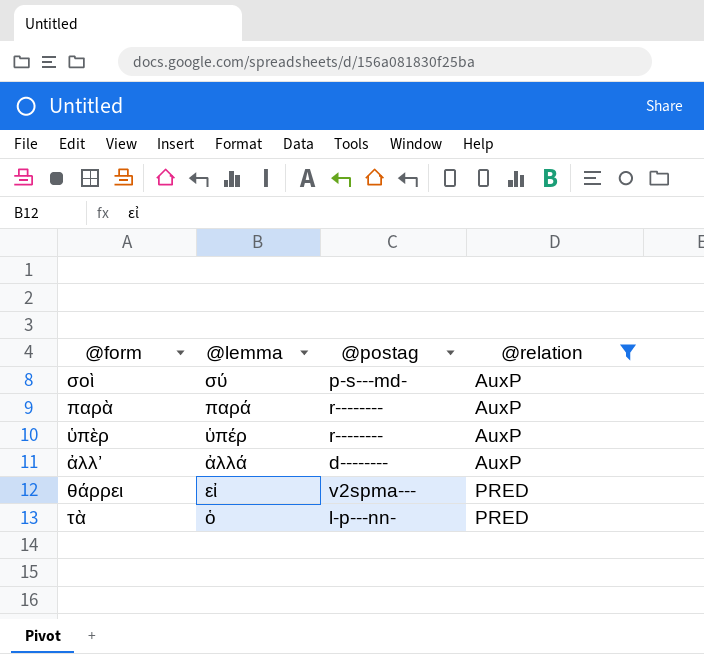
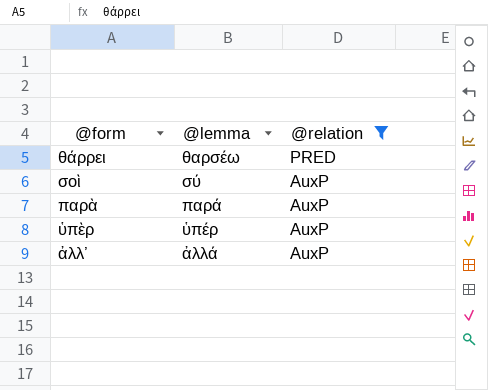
row order: @relation ascending -> @relation descending
column @postag | position: 3 -> none
row τὰ: ὁ | l-p---nn- | PRED -> none
θάρρει | @lemma: εἰ -> θαρσέω

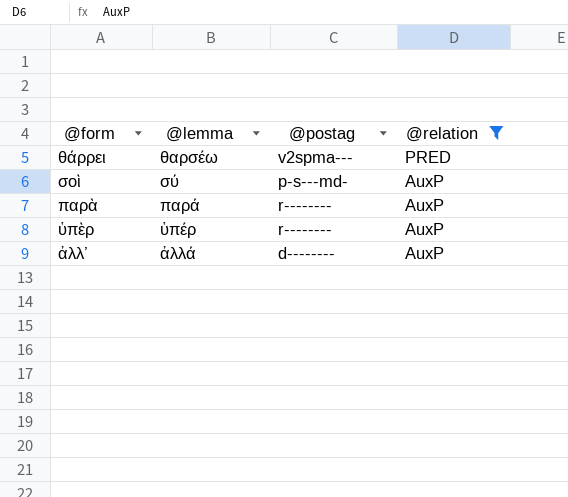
column @postag | position: none -> 3

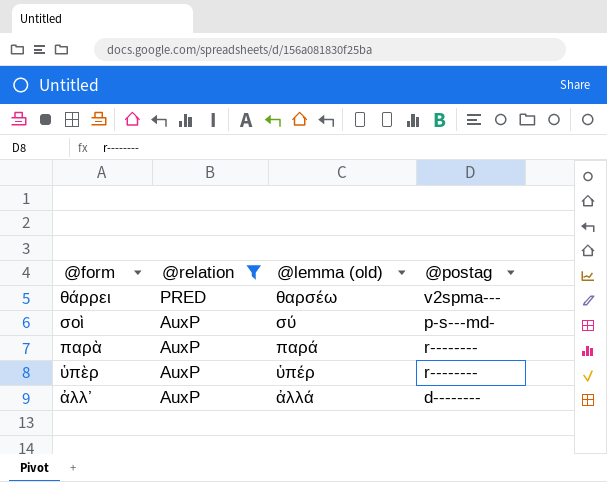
column @relation | position: 4 -> 2
column name: @lemma -> @lemma (old)

